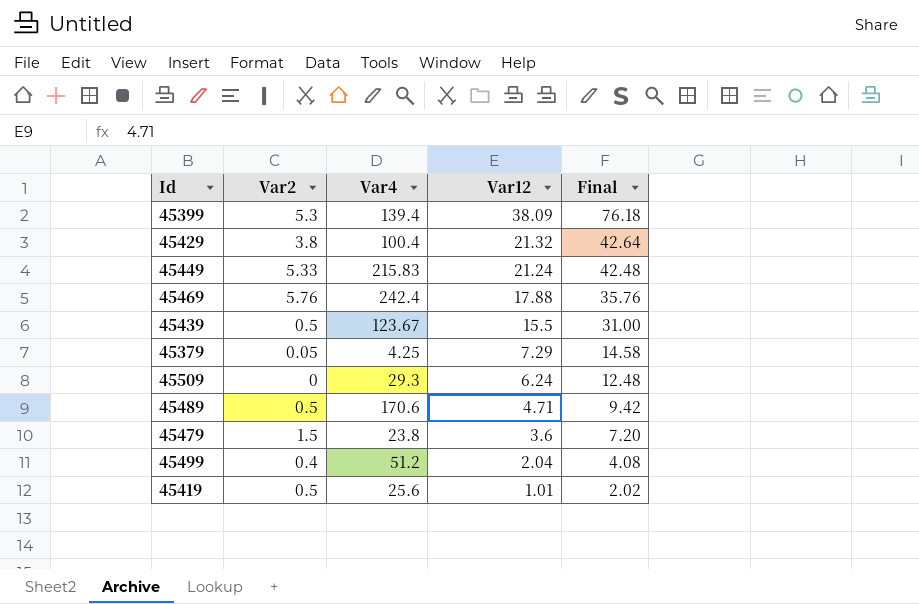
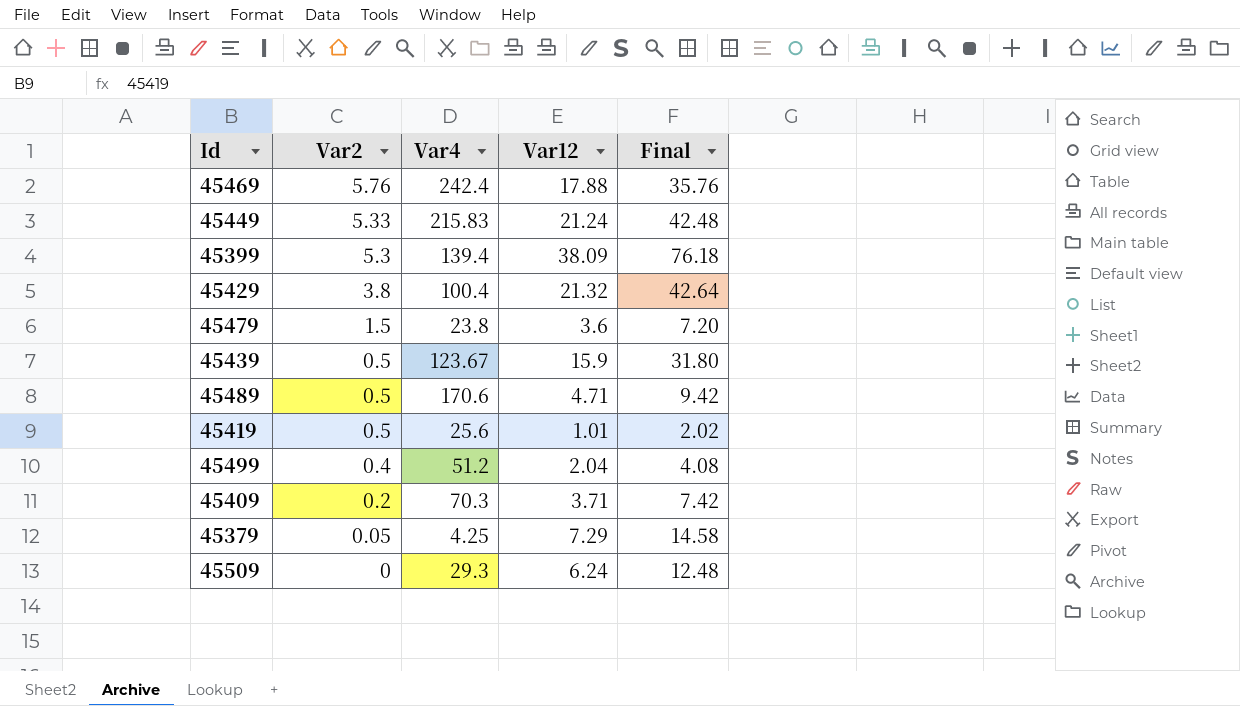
row order: Var12 descending -> Var2 descending
45439 | Var12: 15.5 -> 15.9
45439 | Final: 31.00 -> 31.80
row 45409: none -> 0.2 | 70.3 | 3.71 | 7.42

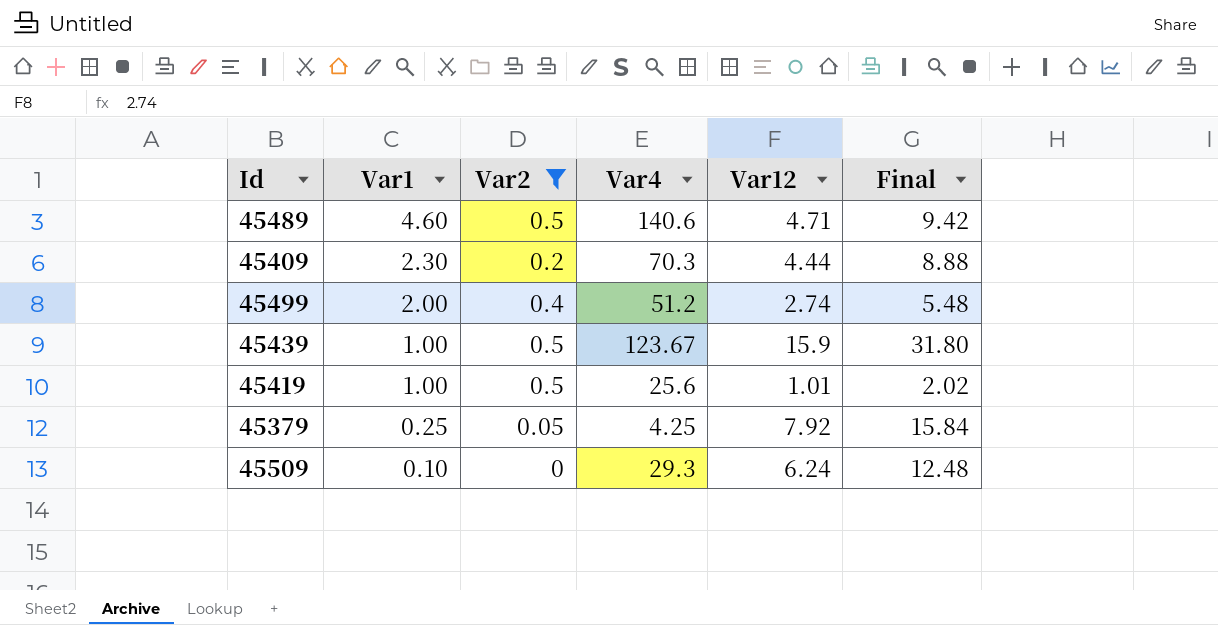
filter: none -> Var2 <= 0.5
row order: Var2 descending -> Var1 descending
column Var1 | position: none -> 2
45489 | Var4: 170.6 -> 140.6
45409 | Var12: 3.71 -> 4.44
45409 | Final: 7.42 -> 8.88
45499 | Var12: 2.04 -> 2.74
45499 | Final: 4.08 -> 5.48
45379 | Var12: 7.29 -> 7.92
45379 | Final: 14.58 -> 15.84

